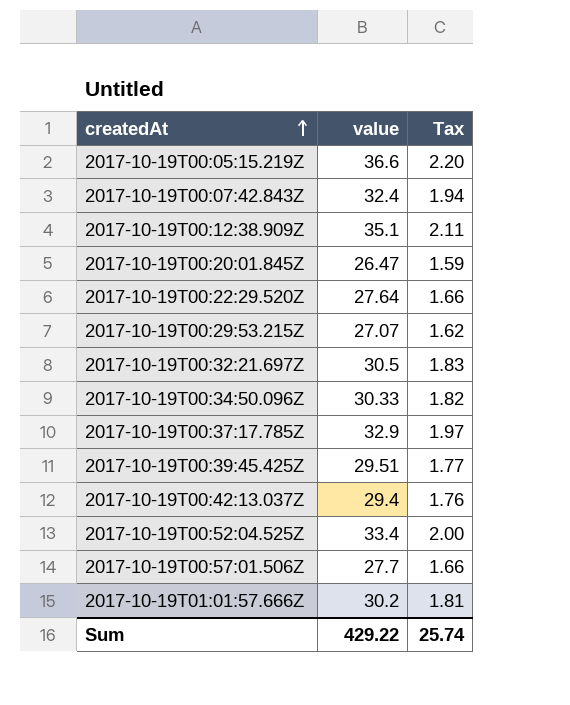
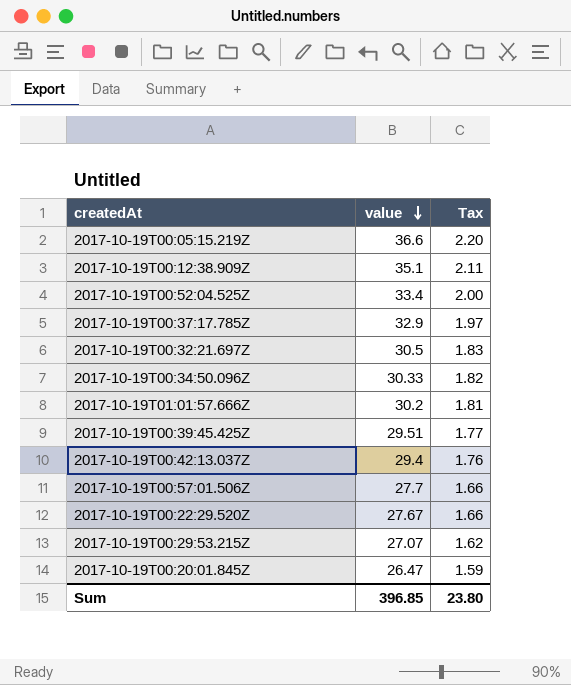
row order: createdAt ascending -> value descending
row 2017-10-19T00:07:42.843Z: 32.4 | 1.94 -> none
2017-10-19T00:22:29.520Z | value: 27.64 -> 27.67
Sum | value: 429.22 -> 396.85
Sum | Tax: 25.74 -> 23.80

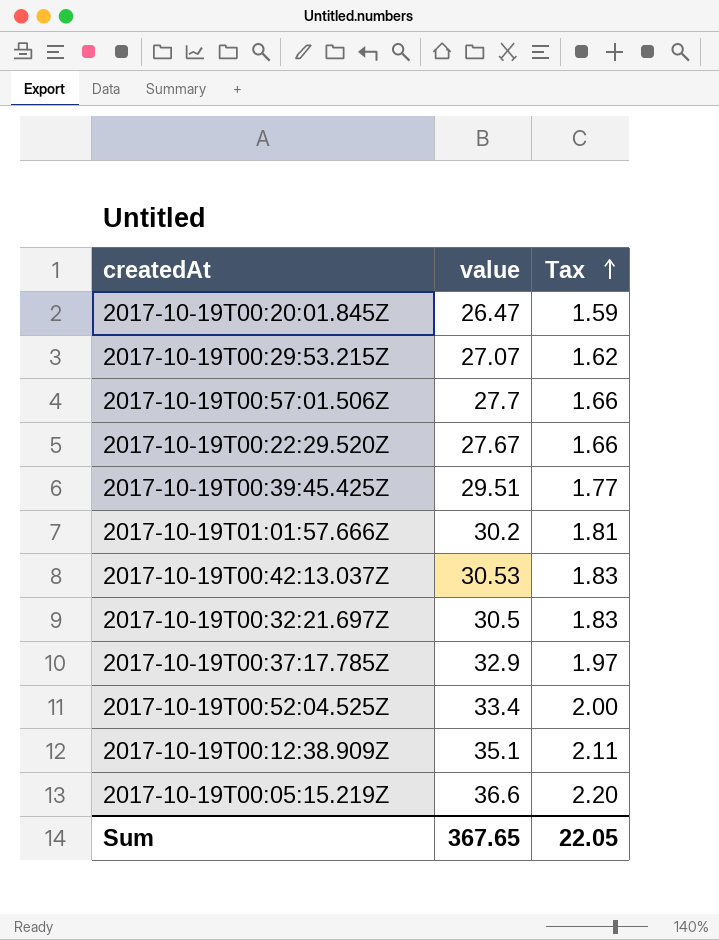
row order: value descending -> Tax ascending
row 2017-10-19T00:34:50.096Z: 30.33 | 1.82 -> none
2017-10-19T00:42:13.037Z | value: 29.4 -> 30.53
2017-10-19T00:42:13.037Z | Tax: 1.76 -> 1.83
Sum | value: 396.85 -> 367.65
Sum | Tax: 23.80 -> 22.05

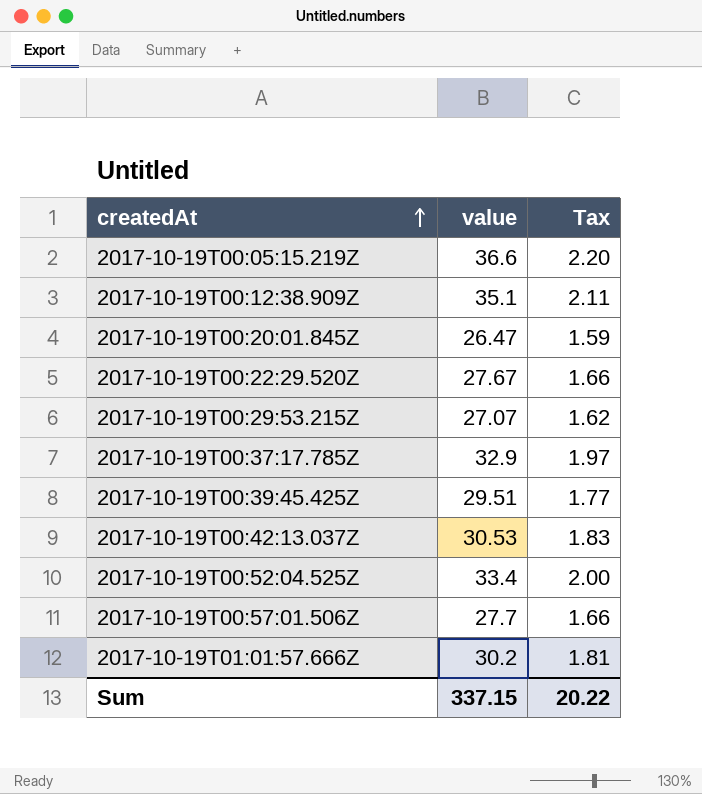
row order: Tax ascending -> createdAt ascending
row 2017-10-19T00:32:21.697Z: 30.5 | 1.83 -> none
Sum | value: 367.65 -> 337.15
Sum | Tax: 22.05 -> 20.22

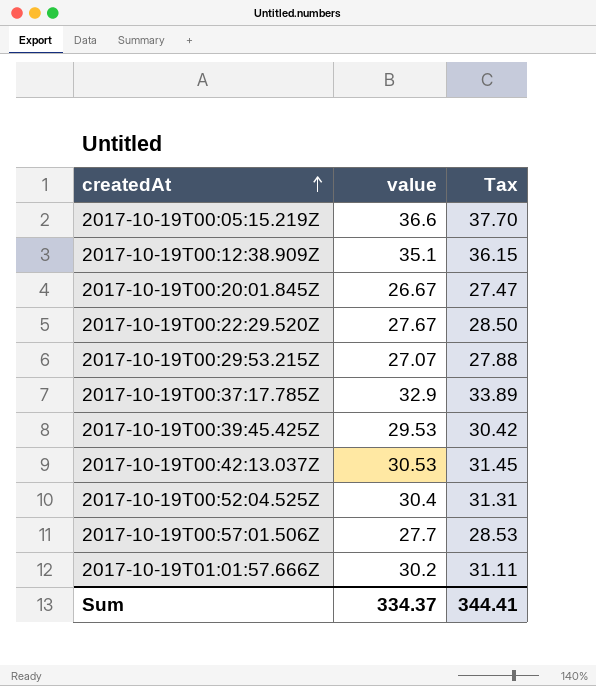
column Tax | formula: [value] * 0.06 -> [value] * 1.03
2017-10-19T00:20:01.845Z | value: 26.47 -> 26.67
2017-10-19T00:39:45.425Z | value: 29.51 -> 29.53
2017-10-19T00:52:04.525Z | value: 33.4 -> 30.4
Sum | value: 337.15 -> 334.37
Sum | Tax: 20.22 -> 344.41

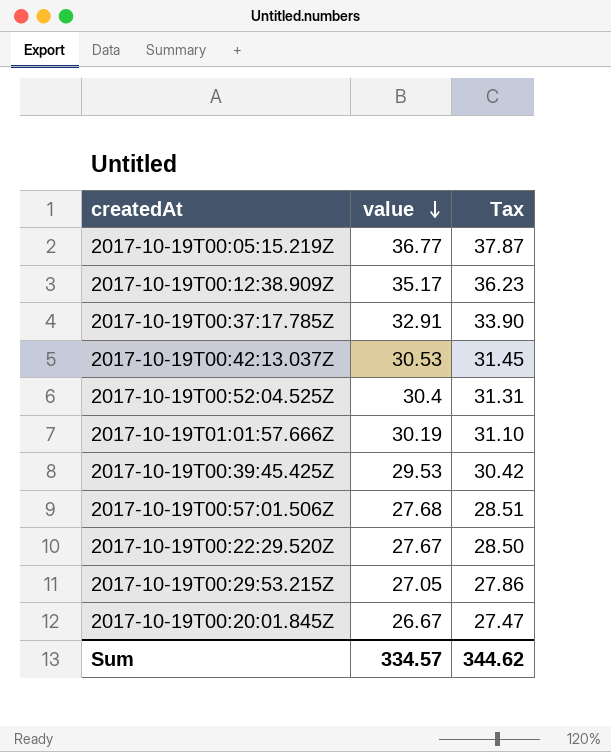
row order: createdAt ascending -> value descending
2017-10-19T00:05:15.219Z | value: 36.6 -> 36.77
2017-10-19T00:05:15.219Z | Tax: 37.70 -> 37.87
2017-10-19T00:12:38.909Z | value: 35.1 -> 35.17
2017-10-19T00:12:38.909Z | Tax: 36.15 -> 36.23
2017-10-19T00:37:17.785Z | value: 32.9 -> 32.91
2017-10-19T00:37:17.785Z | Tax: 33.89 -> 33.90
2017-10-19T01:01:57.666Z | value: 30.2 -> 30.19
2017-10-19T01:01:57.666Z | Tax: 31.11 -> 31.10
2017-10-19T00:57:01.506Z | value: 27.7 -> 27.68
2017-10-19T00:57:01.506Z | Tax: 28.53 -> 28.51
2017-10-19T00:29:53.215Z | value: 27.07 -> 27.05
2017-10-19T00:29:53.215Z | Tax: 27.88 -> 27.86
Sum | value: 334.37 -> 334.57
Sum | Tax: 344.41 -> 344.62

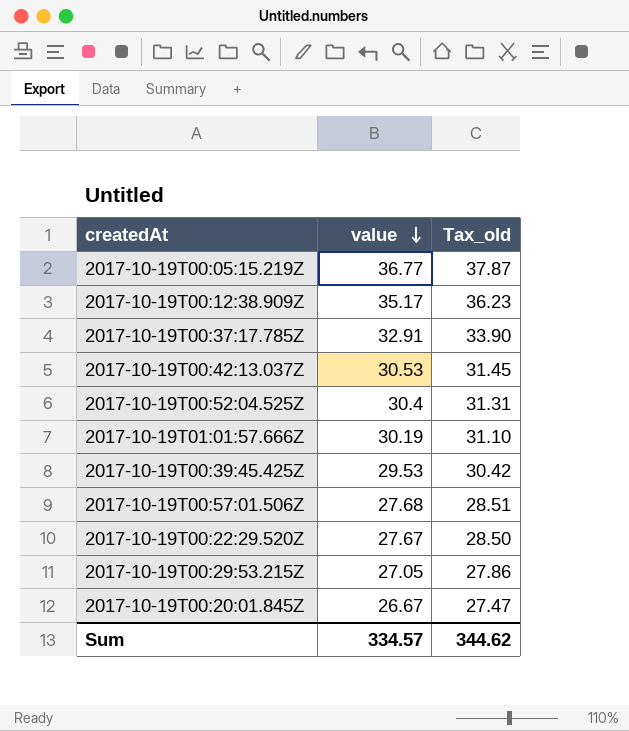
column name: Tax -> Tax_old

